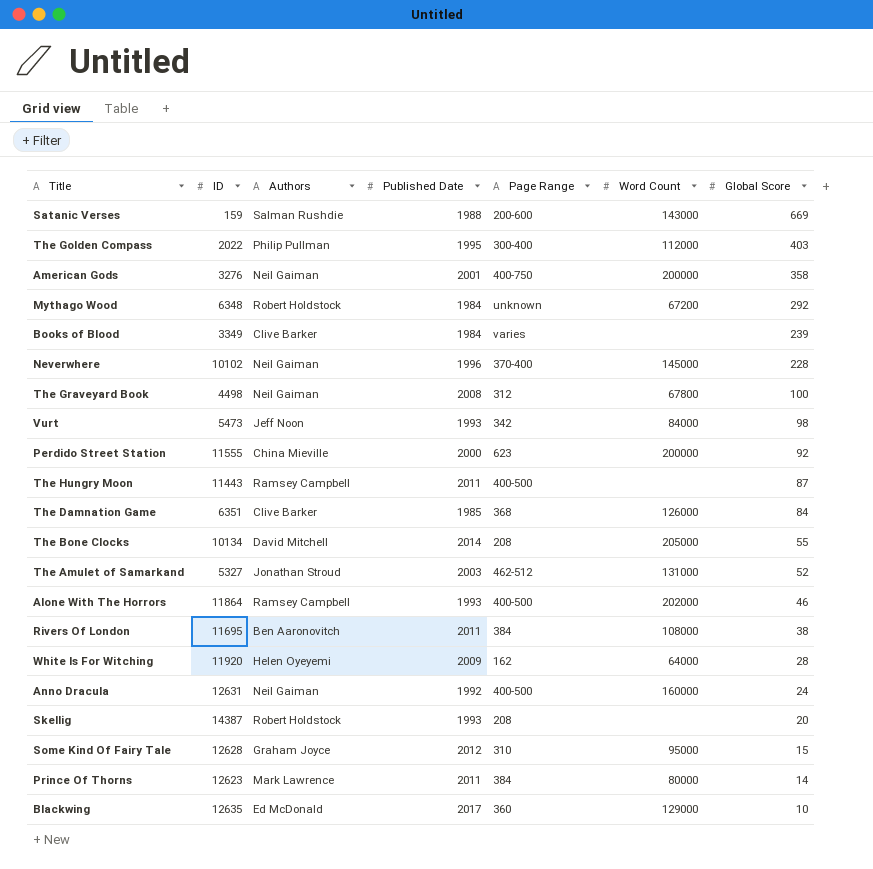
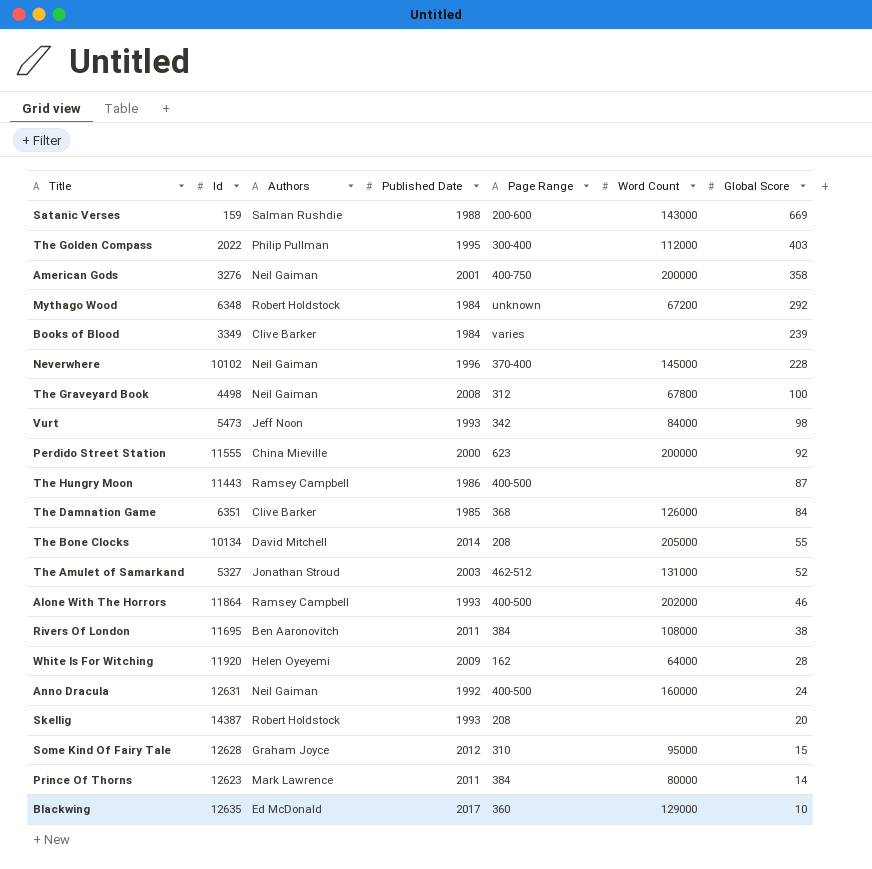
column name: ID -> Id
The Hungry Moon | Published Date: 2011 -> 1986

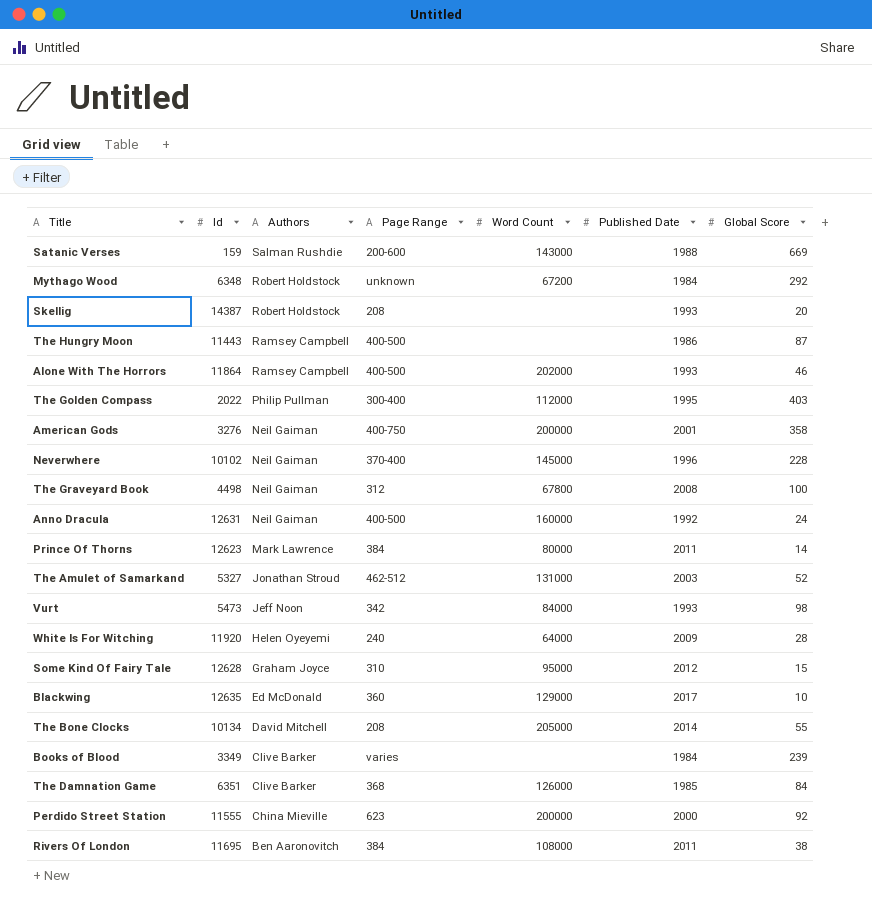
row order: Global Score descending -> Authors descending
column Published Date | position: 4 -> 6
White Is For Witching | Page Range: 162 -> 240

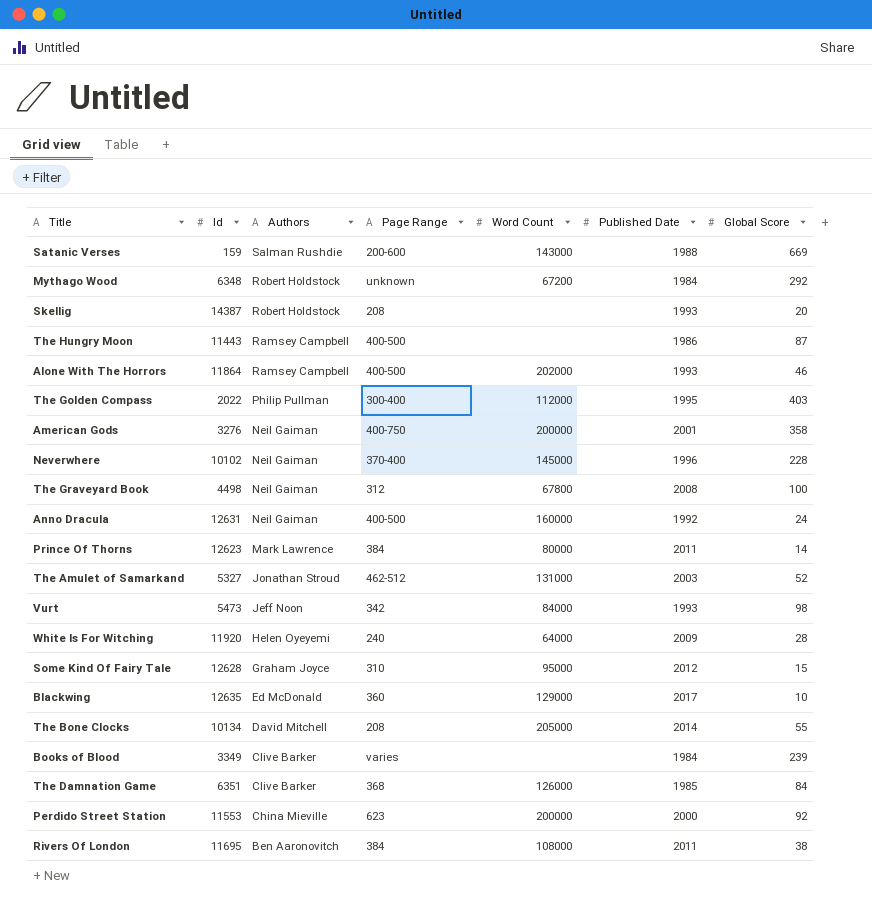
Perdido Street Station | Id: 11555 -> 11553

